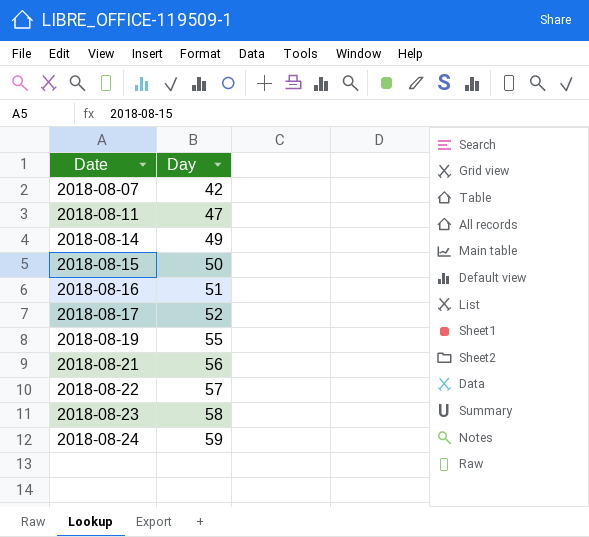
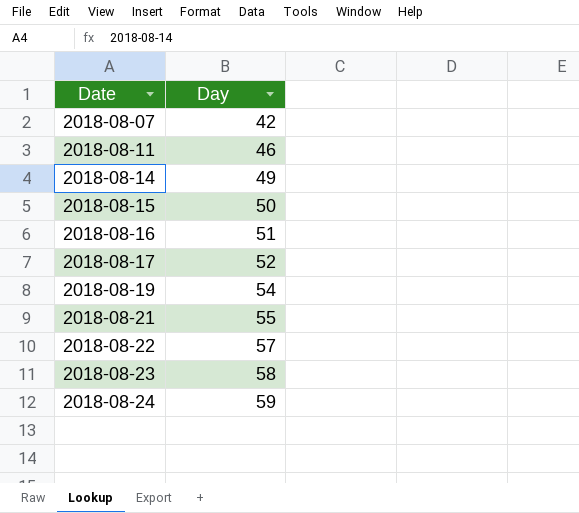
2018-08-11 | Day: 47 -> 46
2018-08-19 | Day: 55 -> 54
2018-08-21 | Day: 56 -> 55

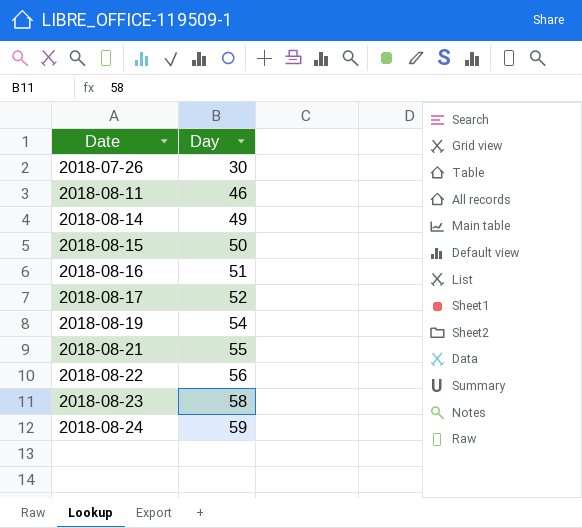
row 2018-08-07: 42 -> none
row 2018-07-26: none -> 30
2018-08-22 | Day: 57 -> 56

